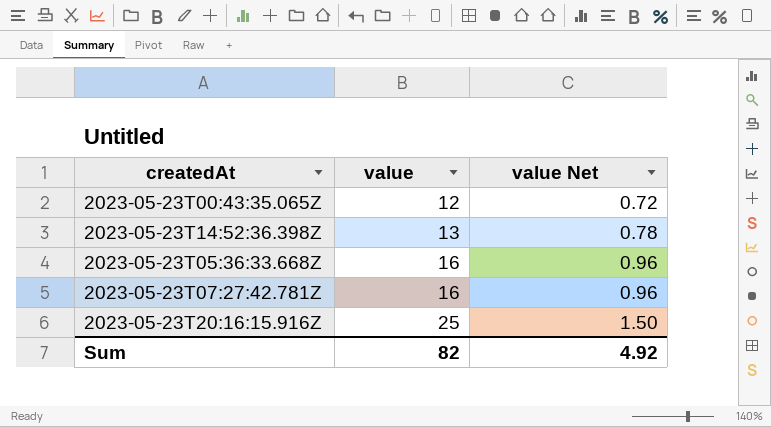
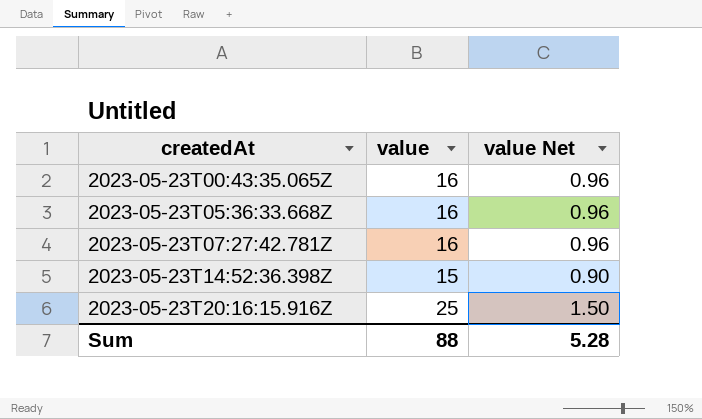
row order: value ascending -> createdAt ascending
2023-05-23T00:43:35.065Z | value: 12 -> 16
2023-05-23T00:43:35.065Z | value Net: 0.72 -> 0.96
2023-05-23T14:52:36.398Z | value: 13 -> 15
2023-05-23T14:52:36.398Z | value Net: 0.78 -> 0.90
Sum | value: 82 -> 88
Sum | value Net: 4.92 -> 5.28

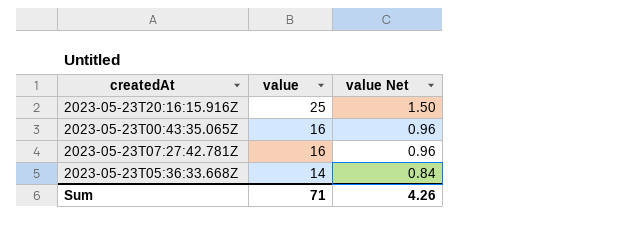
row order: createdAt ascending -> value descending
row 2023-05-23T14:52:36.398Z: 15 | 0.90 -> none
2023-05-23T05:36:33.668Z | value: 16 -> 14
2023-05-23T05:36:33.668Z | value Net: 0.96 -> 0.84
Sum | value: 88 -> 71
Sum | value Net: 5.28 -> 4.26

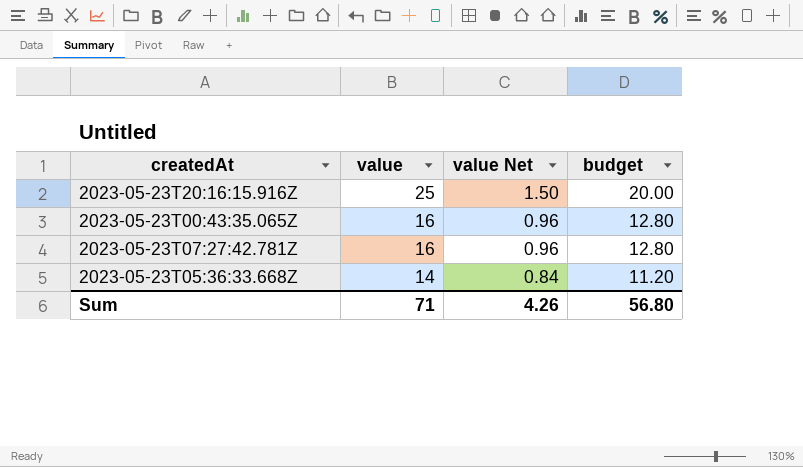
column budget | formula: none -> [value] * 0.8

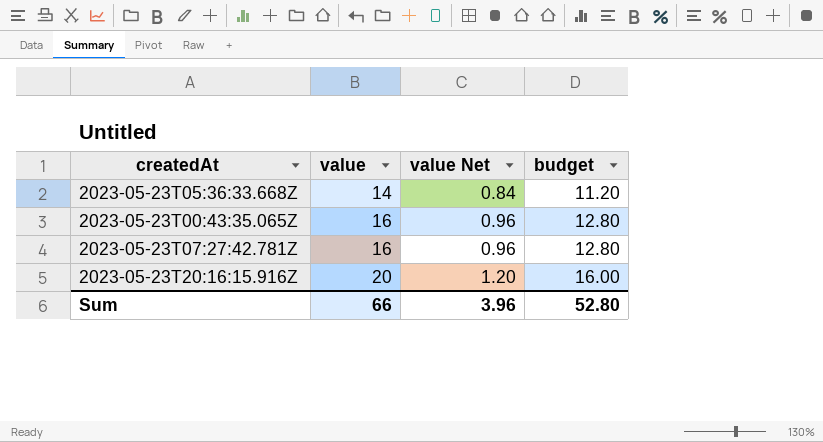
row order: value descending -> value ascending
2023-05-23T20:16:15.916Z | value: 25 -> 20
2023-05-23T20:16:15.916Z | value Net: 1.50 -> 1.20
2023-05-23T20:16:15.916Z | budget: 20.00 -> 16.00
Sum | value: 71 -> 66
Sum | value Net: 4.26 -> 3.96
Sum | budget: 56.80 -> 52.80

